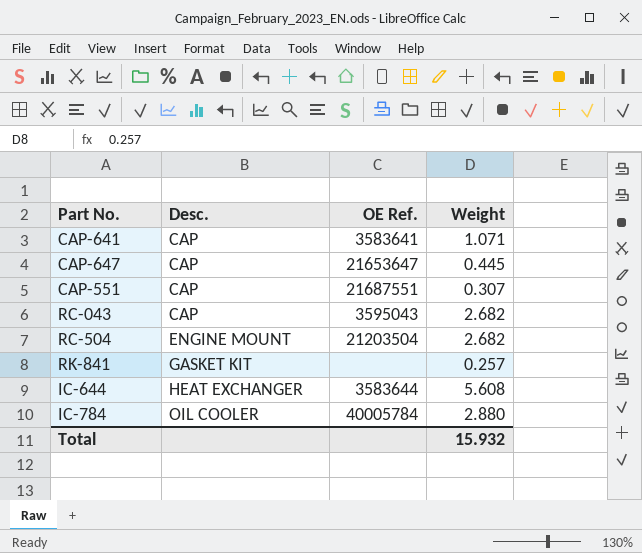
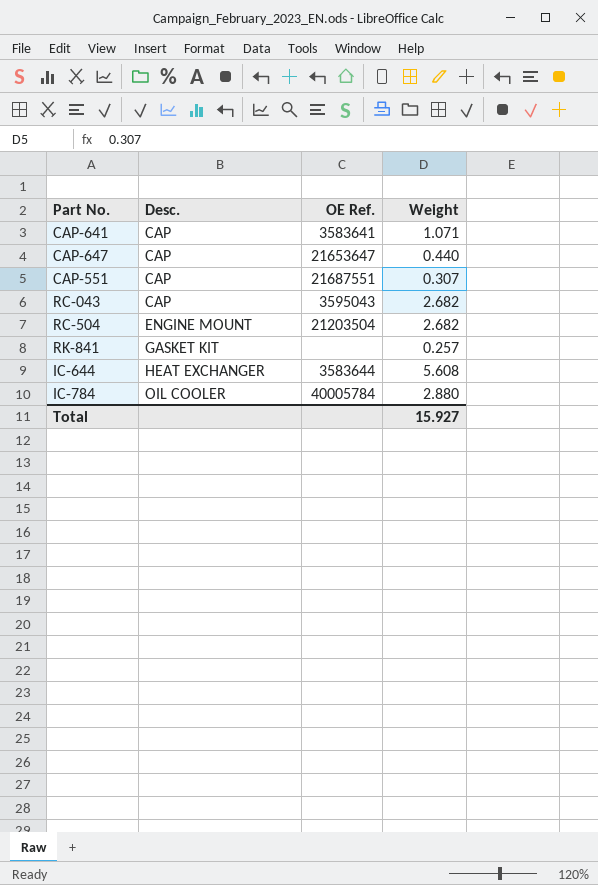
CAP-647 | Weight: 0.445 -> 0.440
Total | Weight: 15.932 -> 15.927

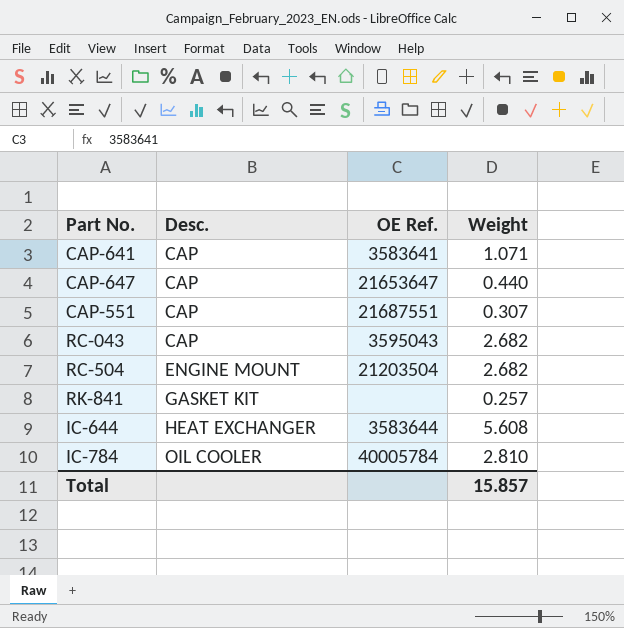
IC-784 | Weight: 2.880 -> 2.810
Total | Weight: 15.927 -> 15.857

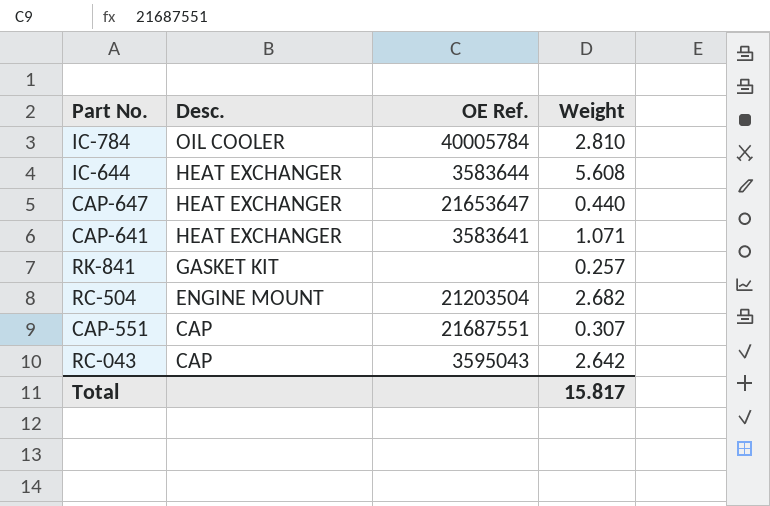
row order: Desc. ascending -> Desc. descending
CAP-647 | Desc.: CAP -> HEAT EXCHANGER
CAP-641 | Desc.: CAP -> HEAT EXCHANGER
RC-043 | Weight: 2.682 -> 2.642
Total | Weight: 15.857 -> 15.817

